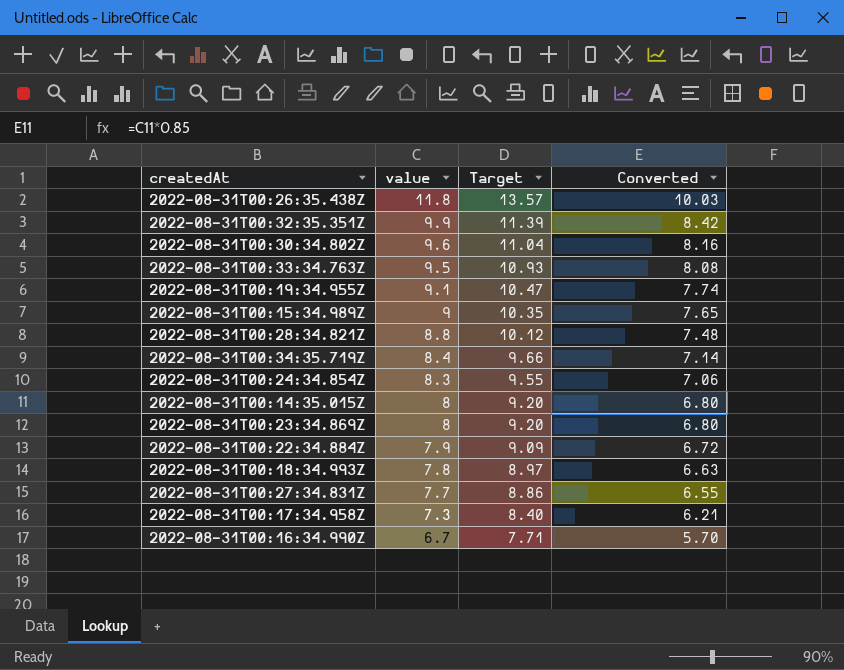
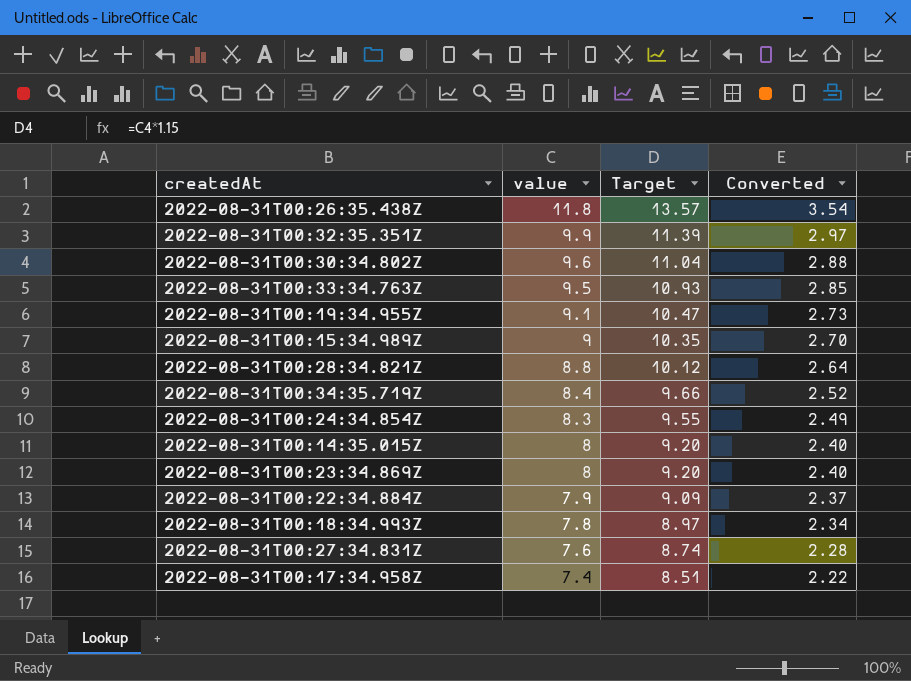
column Converted | formula: [value] * 0.85 -> [value] * 0.3
row 2022-08-31T00:16:34.990Z: 6.7 | 7.71 | 5.70 -> none
2022-08-31T00:27:34.831Z | value: 7.7 -> 7.6
2022-08-31T00:27:34.831Z | Target: 8.86 -> 8.74
2022-08-31T00:17:34.958Z | value: 7.3 -> 7.4
2022-08-31T00:17:34.958Z | Target: 8.40 -> 8.51

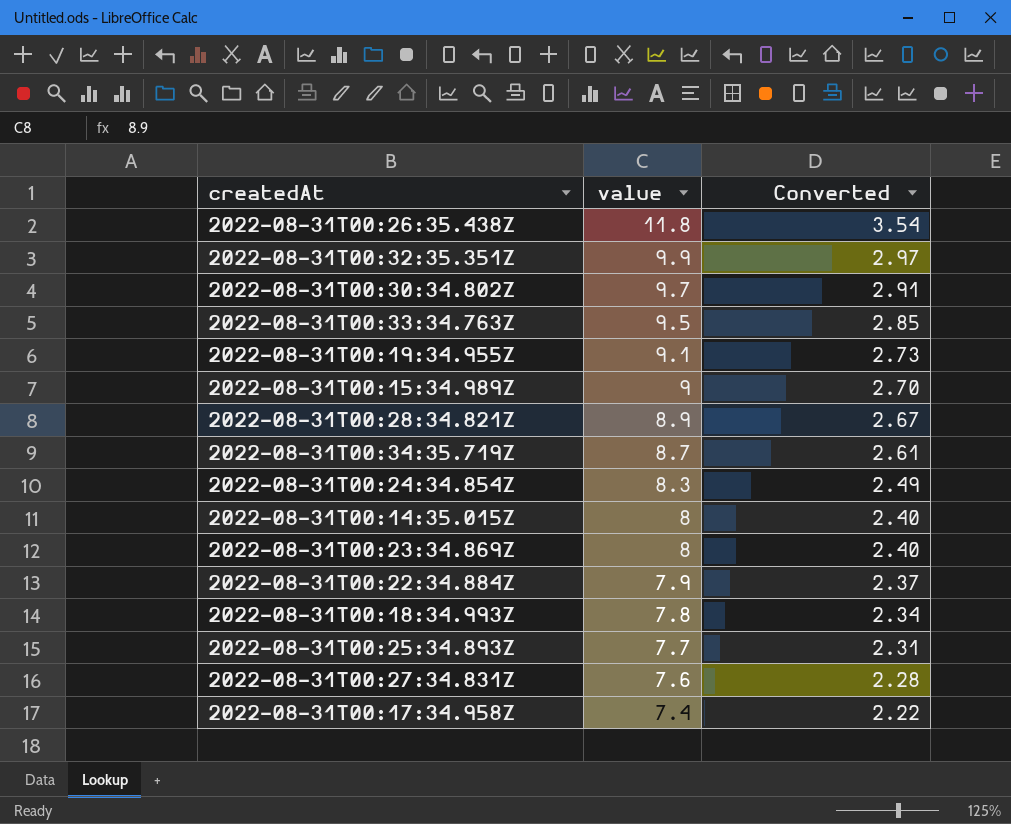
column Target | formula: [value] * 1.15 -> none
2022-08-31T00:30:34.802Z | value: 9.6 -> 9.7
2022-08-31T00:30:34.802Z | Converted: 2.88 -> 2.91
2022-08-31T00:28:34.821Z | value: 8.8 -> 8.9
2022-08-31T00:28:34.821Z | Converted: 2.64 -> 2.67
2022-08-31T00:34:35.719Z | value: 8.4 -> 8.7
2022-08-31T00:34:35.719Z | Converted: 2.52 -> 2.61
row 2022-08-31T00:25:34.893Z: none -> 7.7 | 2.31

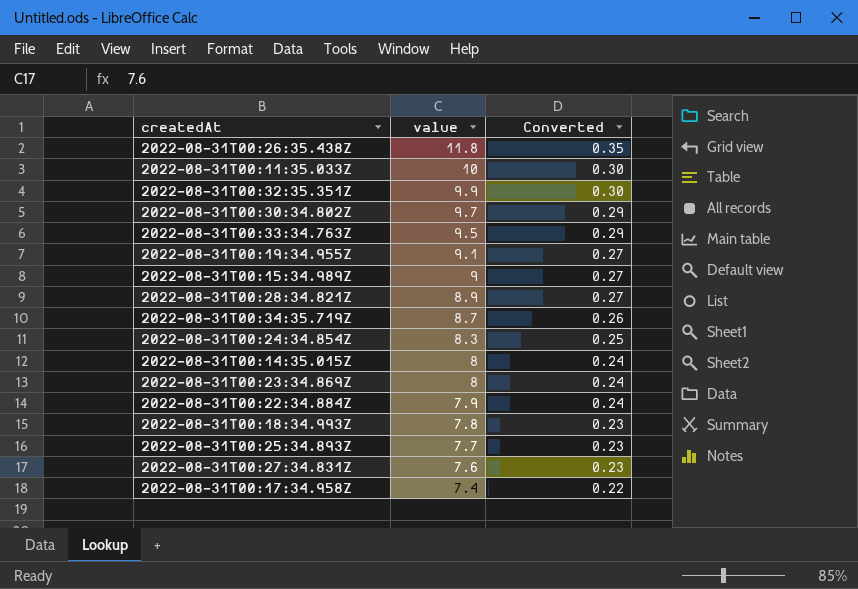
column Converted | formula: [value] * 0.3 -> [value] * 0.03
row 2022-08-31T00:11:35.033Z: none -> 10 | 0.30

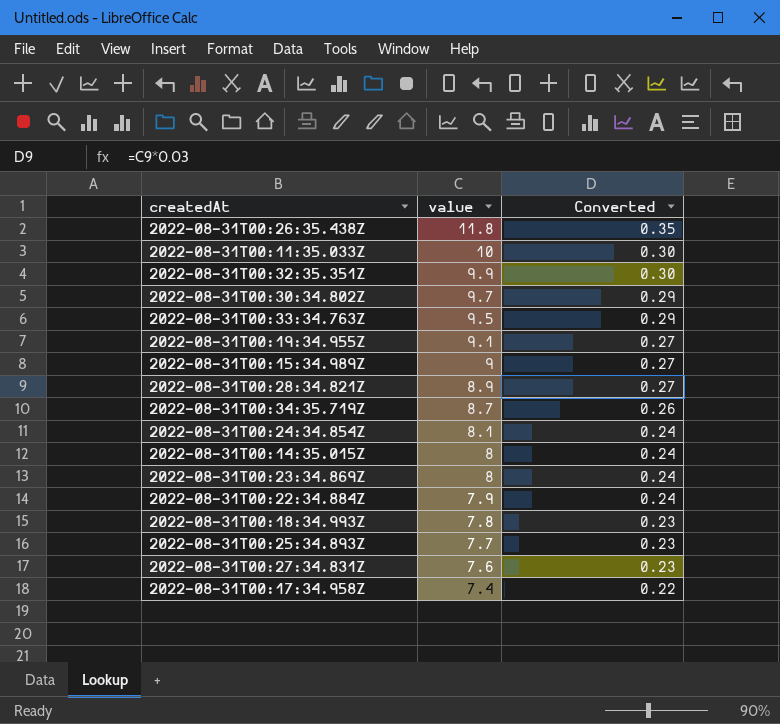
2022-08-31T00:24:34.854Z | value: 8.3 -> 8.1
2022-08-31T00:24:34.854Z | Converted: 0.25 -> 0.24

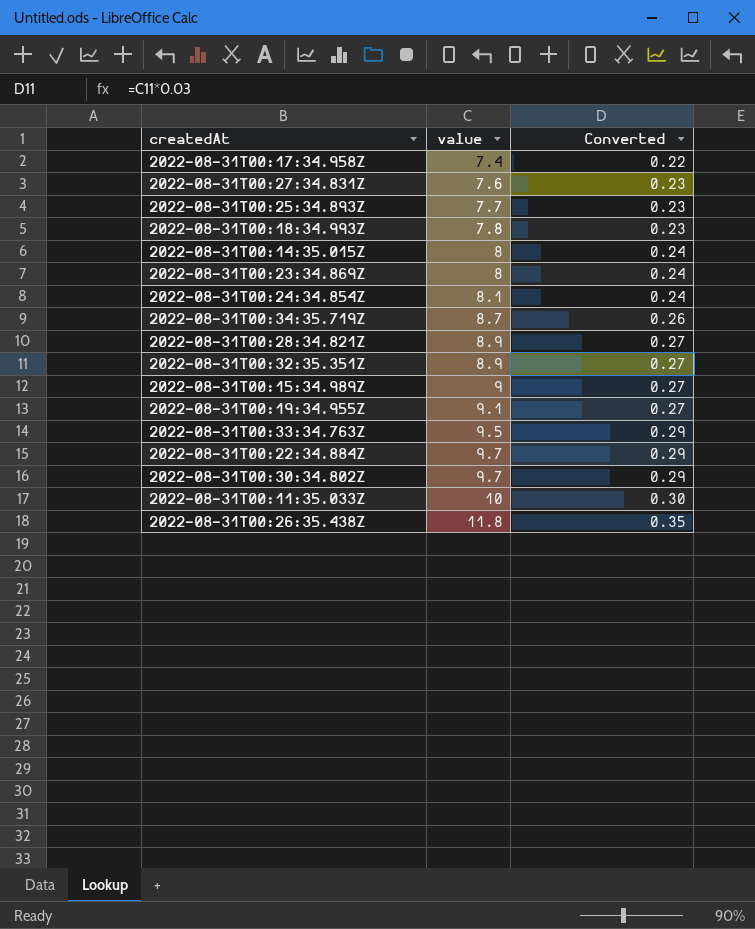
row order: value descending -> value ascending
2022-08-31T00:32:35.351Z | value: 9.9 -> 8.9
2022-08-31T00:32:35.351Z | Converted: 0.30 -> 0.27
2022-08-31T00:22:34.884Z | value: 7.9 -> 9.7
2022-08-31T00:22:34.884Z | Converted: 0.24 -> 0.29

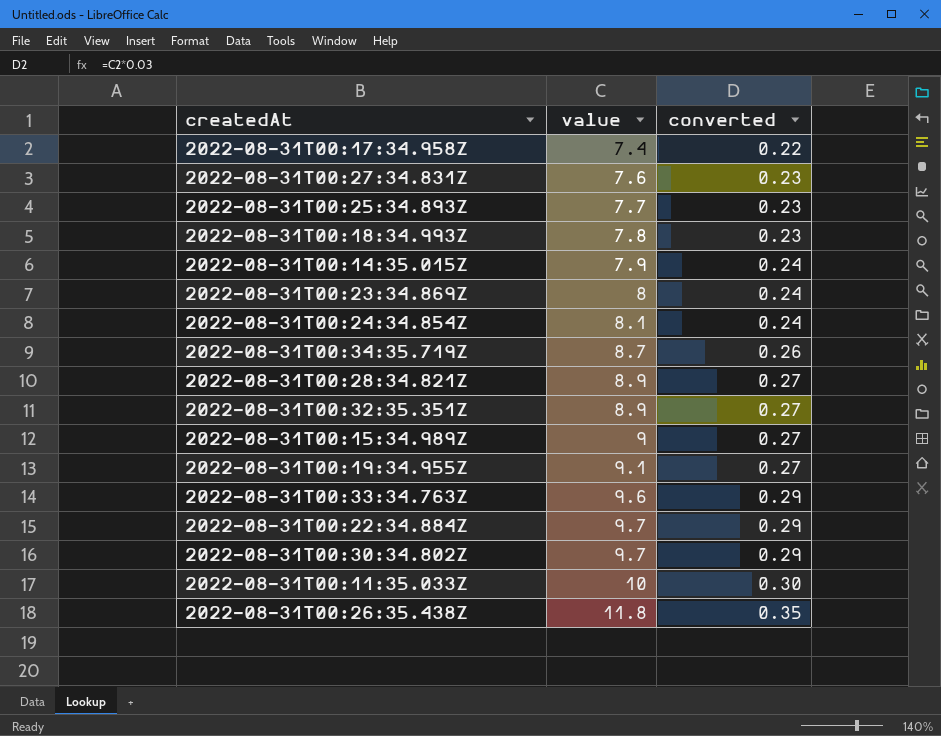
column name: Converted -> converted
2022-08-31T00:14:35.015Z | value: 8 -> 7.9
2022-08-31T00:33:34.763Z | value: 9.5 -> 9.6

